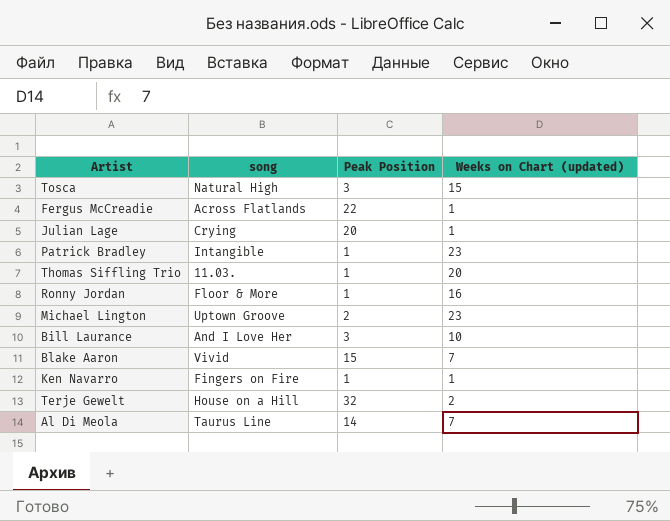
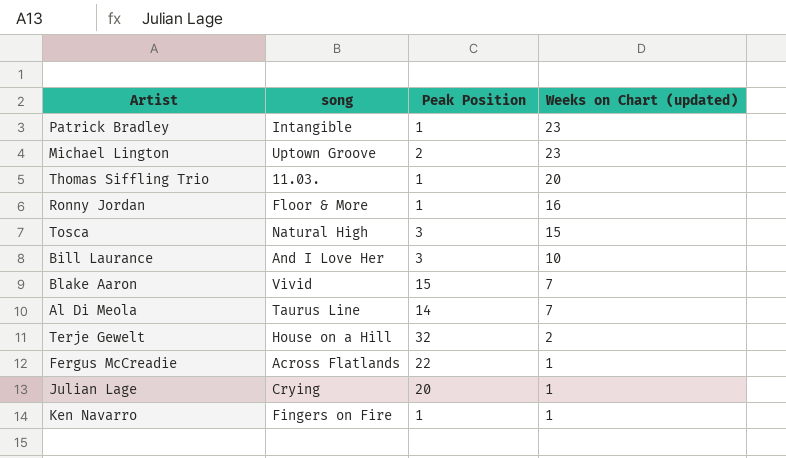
row order: none -> Weeks on Chart (updated) descending

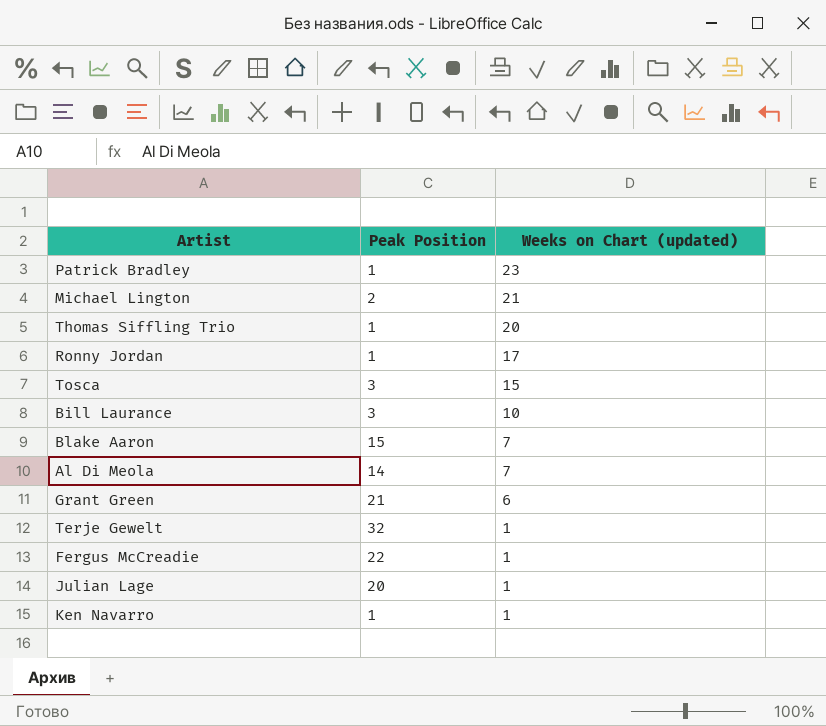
column song | position: 2 -> none
Michael Lington | Weeks on Chart (updated): 23 -> 21
Ronny Jordan | Weeks on Chart (updated): 16 -> 17
row Grant Green: none -> 21 | 6
Terje Gewelt | Weeks on Chart (updated): 2 -> 1

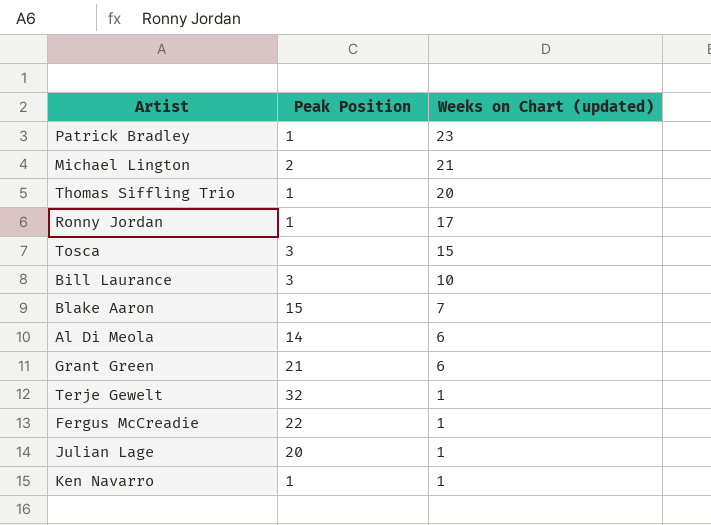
Al Di Meola | Weeks on Chart (updated): 7 -> 6

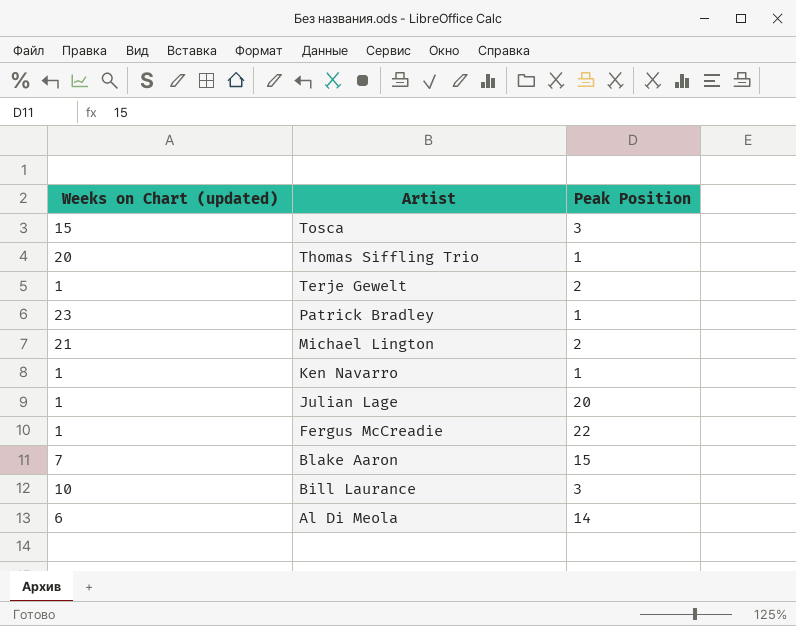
row order: Weeks on Chart (updated) descending -> Artist descending
column Weeks on Chart (updated) | position: 3 -> 1
row Ronny Jordan: 1 | 17 -> none
row Grant Green: 21 | 6 -> none
Terje Gewelt | Peak Position: 32 -> 2

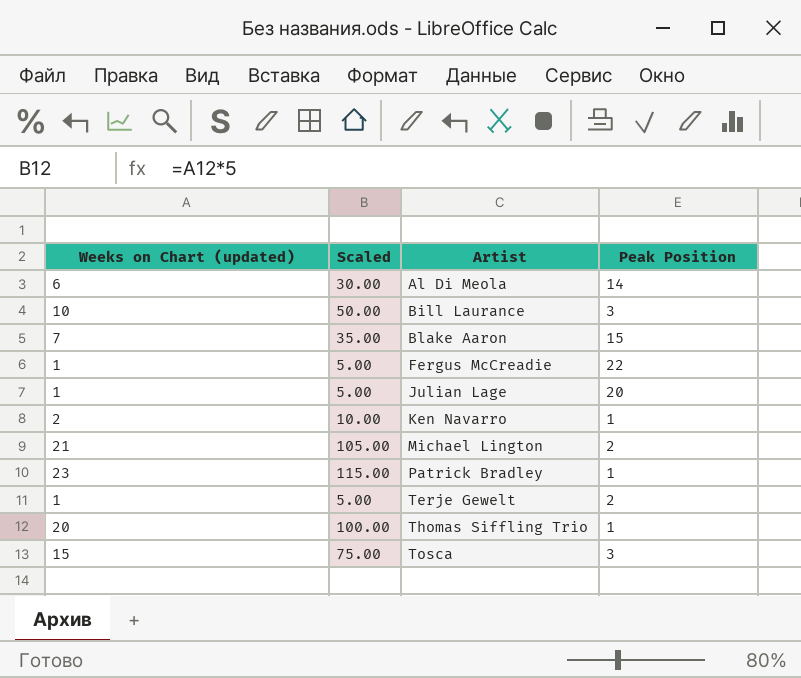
row order: Artist descending -> Artist ascending
column Scaled | formula: none -> [Weeks on Chart (updated)] * 5
Ken Navarro | Weeks on Chart (updated): 1 -> 2

